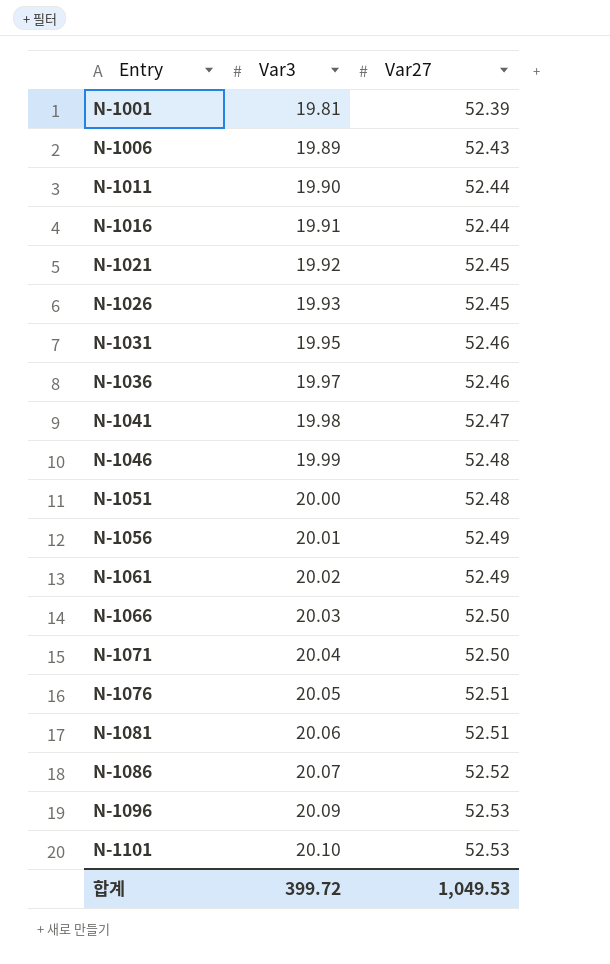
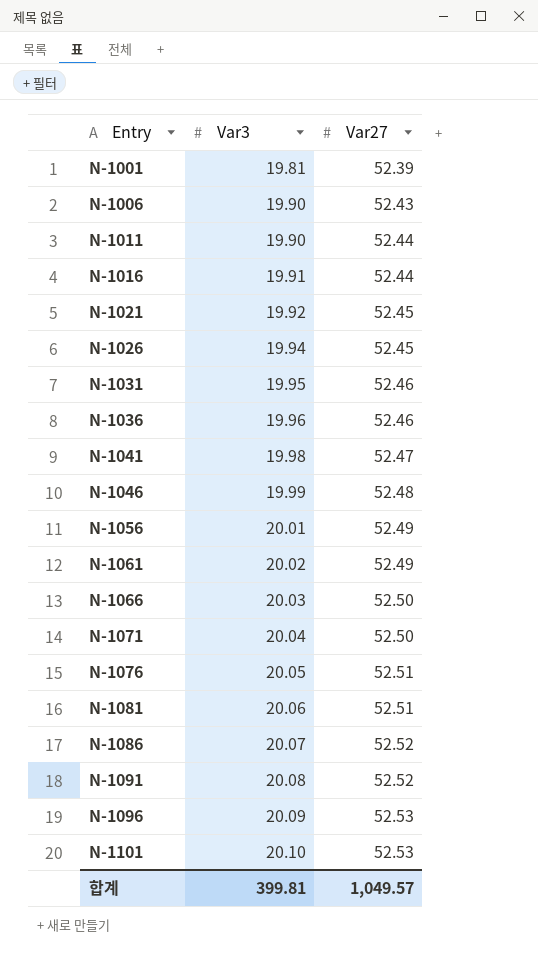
row N-1051: 20.00 | 52.48 -> none
N-1006 | Var3: 19.89 -> 19.90
N-1026 | Var3: 19.93 -> 19.94
N-1036 | Var3: 19.97 -> 19.96
row N-1091: none -> 20.08 | 52.52
합계 | Var3: 399.72 -> 399.81
합계 | Var27: 1,049.53 -> 1,049.57

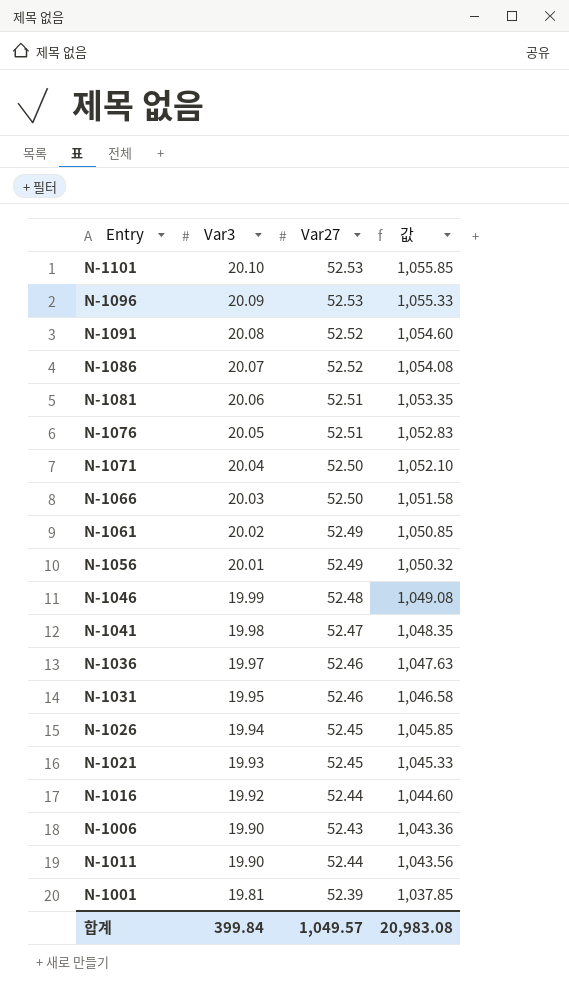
row order: Entry ascending -> Var3 descending
column 값 | formula: none -> [Var3] * [Var27]
N-1036 | Var3: 19.96 -> 19.97
N-1021 | Var3: 19.92 -> 19.93
N-1016 | Var3: 19.91 -> 19.92
합계 | Var3: 399.81 -> 399.84

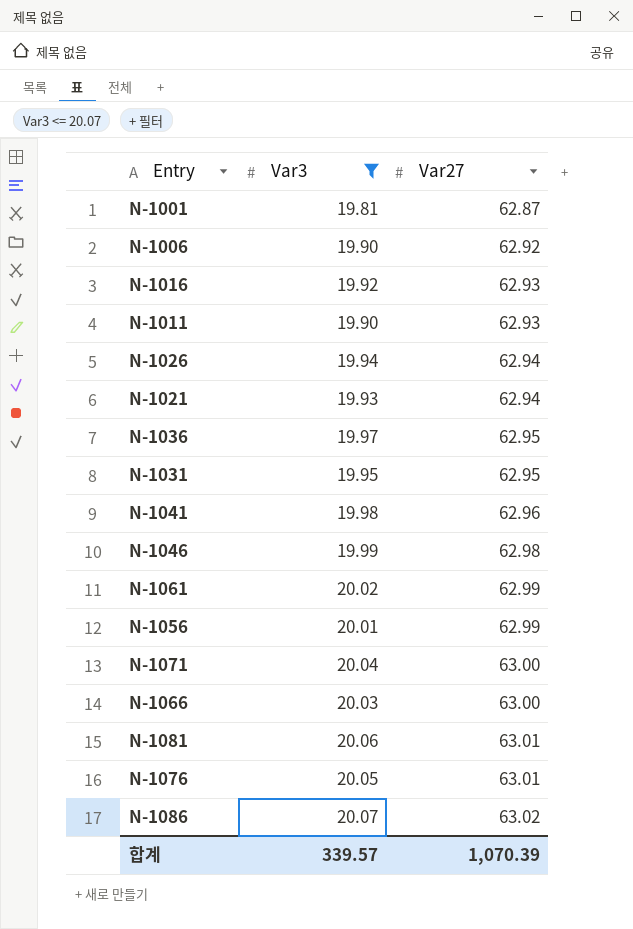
filter: none -> Var3 <= 20.07
row order: Var3 descending -> Var27 ascending
column 값 | formula: [Var3] * [Var27] -> none
N-1001 | Var27: 52.39 -> 62.87
N-1006 | Var27: 52.43 -> 62.92
N-1016 | Var27: 52.44 -> 62.93
N-1011 | Var27: 52.44 -> 62.93
N-1026 | Var27: 52.45 -> 62.94
N-1021 | Var27: 52.45 -> 62.94
N-1036 | Var27: 52.46 -> 62.95
N-1031 | Var27: 52.46 -> 62.95
N-1041 | Var27: 52.47 -> 62.96
N-1046 | Var27: 52.48 -> 62.98
N-1061 | Var27: 52.49 -> 62.99
N-1056 | Var27: 52.49 -> 62.99
N-1071 | Var27: 52.50 -> 63.00
N-1066 | Var27: 52.50 -> 63.00
N-1081 | Var27: 52.51 -> 63.01
N-1076 | Var27: 52.51 -> 63.01
N-1086 | Var27: 52.52 -> 63.02
합계 | Var3: 399.84 -> 339.57
합계 | Var27: 1,049.57 -> 1,070.39

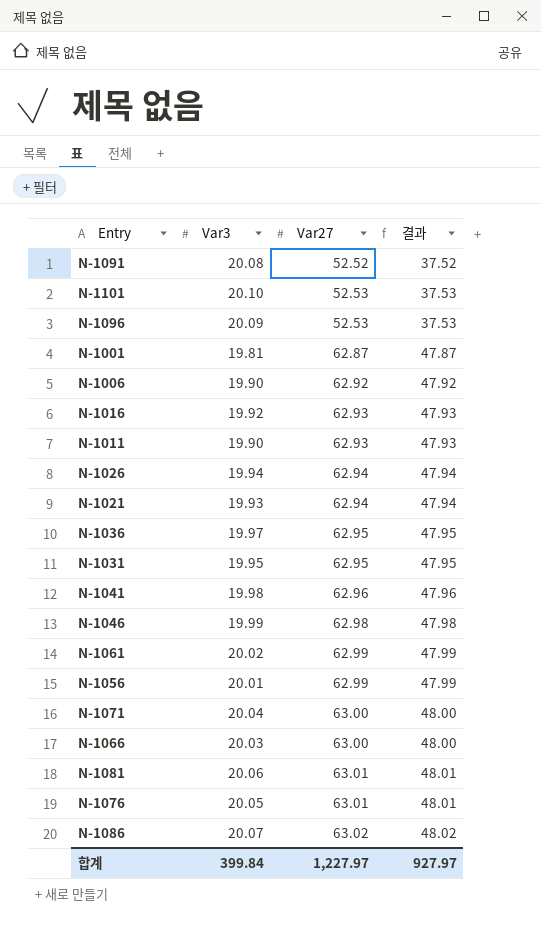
filter: Var3 <= 20.07 -> none
column 결과 | formula: none -> [Var27] - 15
합계 | Var3: 339.57 -> 399.84
합계 | Var27: 1,070.39 -> 1,227.97

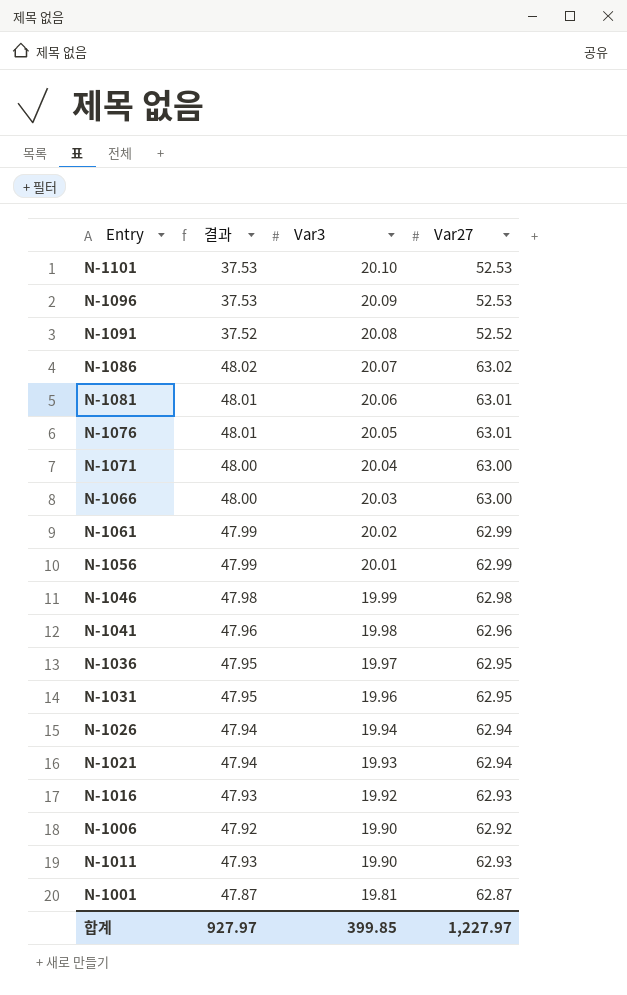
row order: Var27 ascending -> Var3 descending
column 결과 | position: 4 -> 2
N-1031 | Var3: 19.95 -> 19.96
합계 | Var3: 399.84 -> 399.85

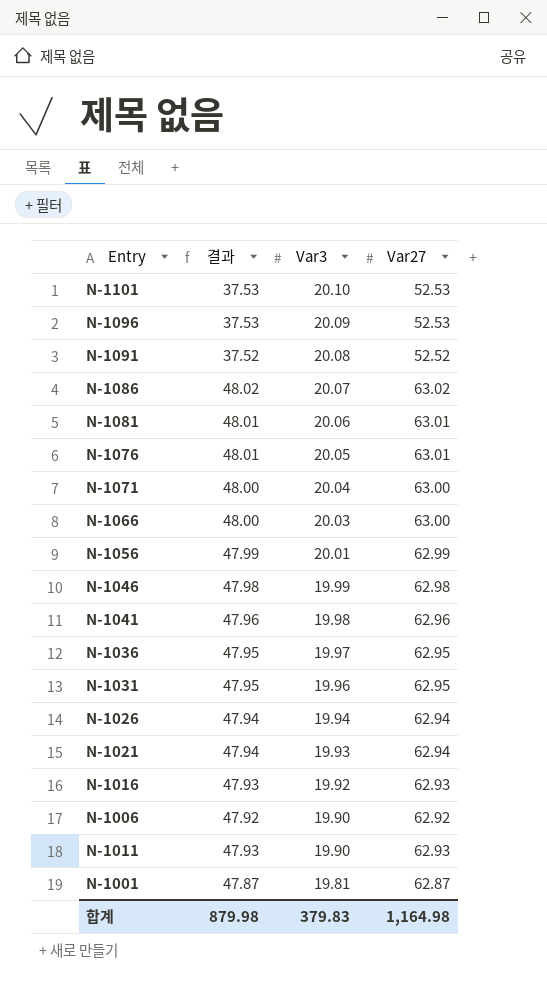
row N-1061: 47.99 | 20.02 | 62.99 -> none
합계 | 결과: 927.97 -> 879.98
합계 | Var3: 399.85 -> 379.83
합계 | Var27: 1,227.97 -> 1,164.98

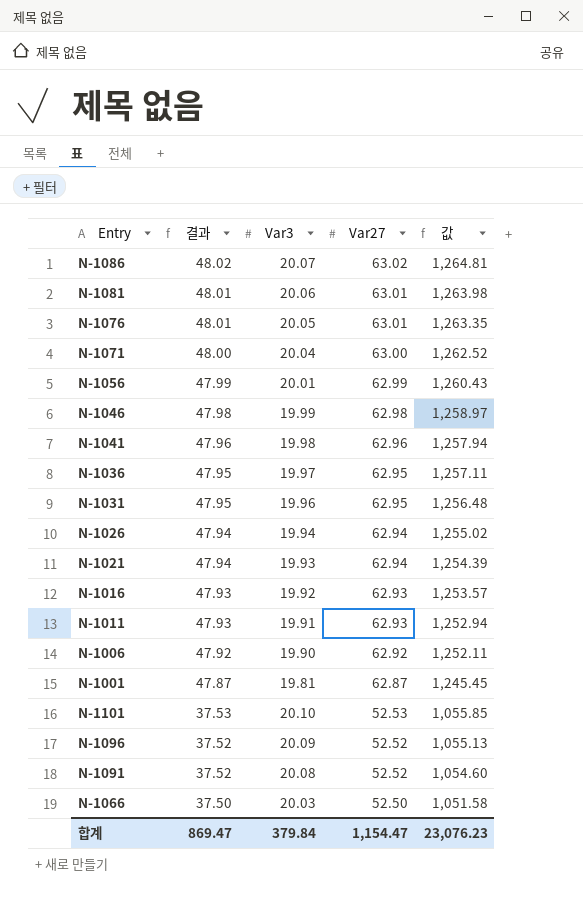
row order: Var3 descending -> 결과 descending
column 값 | formula: none -> [Var3] * [Var27]
N-1011 | Var3: 19.90 -> 19.91
N-1096 | 결과: 37.53 -> 37.52
N-1096 | Var27: 52.53 -> 52.52
N-1066 | 결과: 48.00 -> 37.50
N-1066 | Var27: 63.00 -> 52.50
합계 | 결과: 879.98 -> 869.47
합계 | Var3: 379.83 -> 379.84
합계 | Var27: 1,164.98 -> 1,154.47

